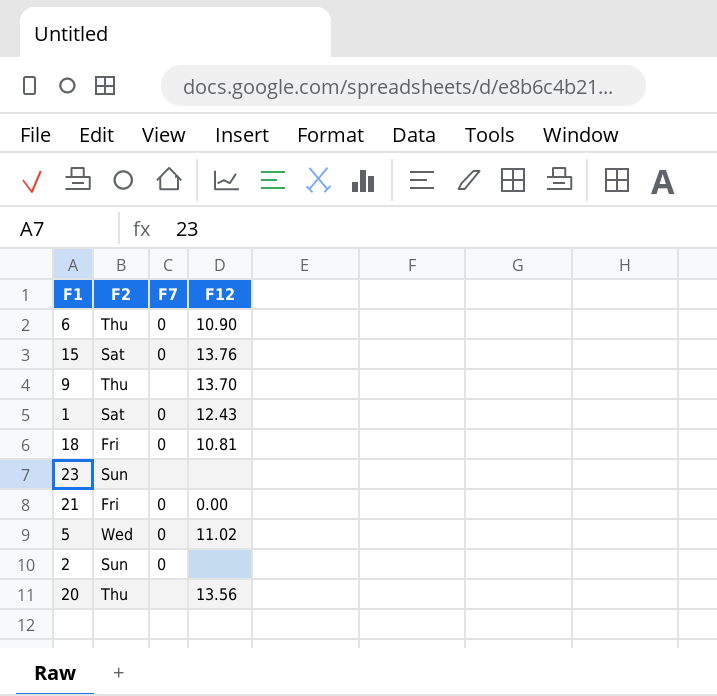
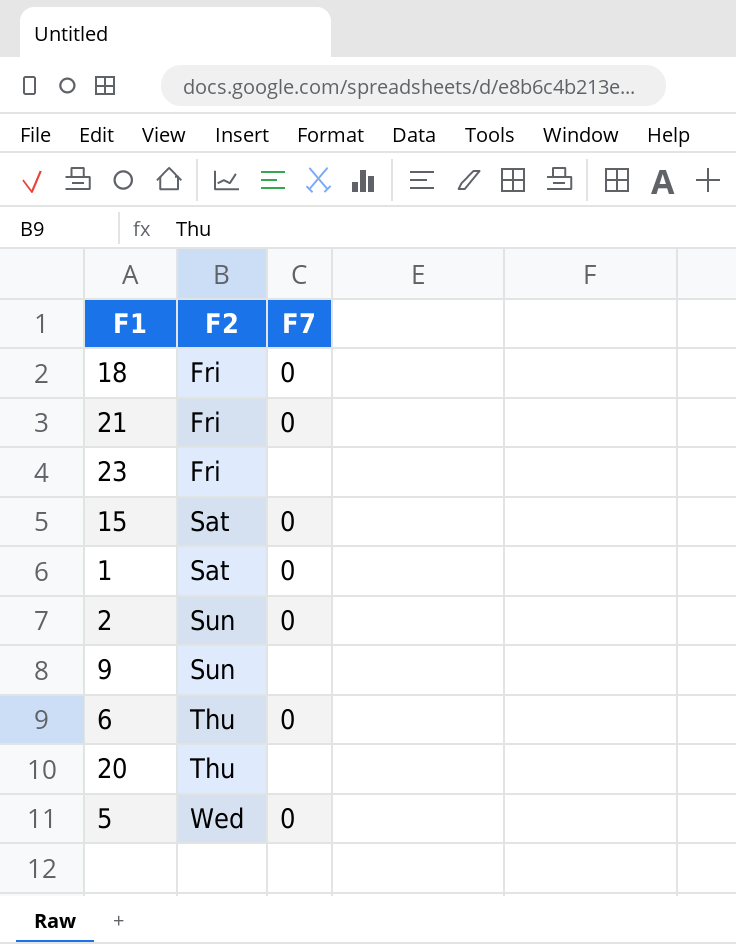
row order: none -> F2 ascending
column F12 | position: 4 -> none
23 | F2: Sun -> Fri
9 | F2: Thu -> Sun

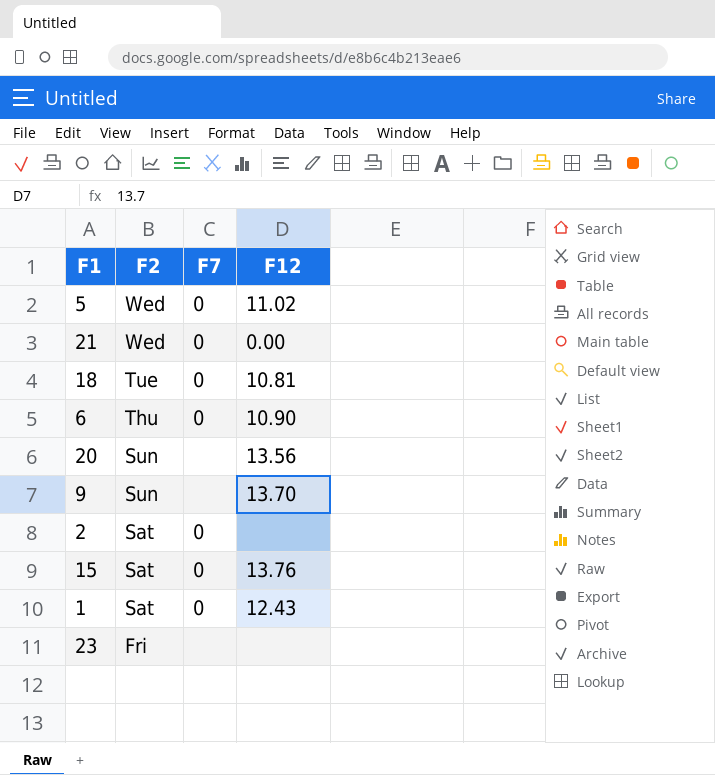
row order: F2 ascending -> F2 descending
column F12 | position: none -> 4
21 | F2: Fri -> Wed
18 | F2: Fri -> Tue
20 | F2: Thu -> Sun
2 | F2: Sun -> Sat

